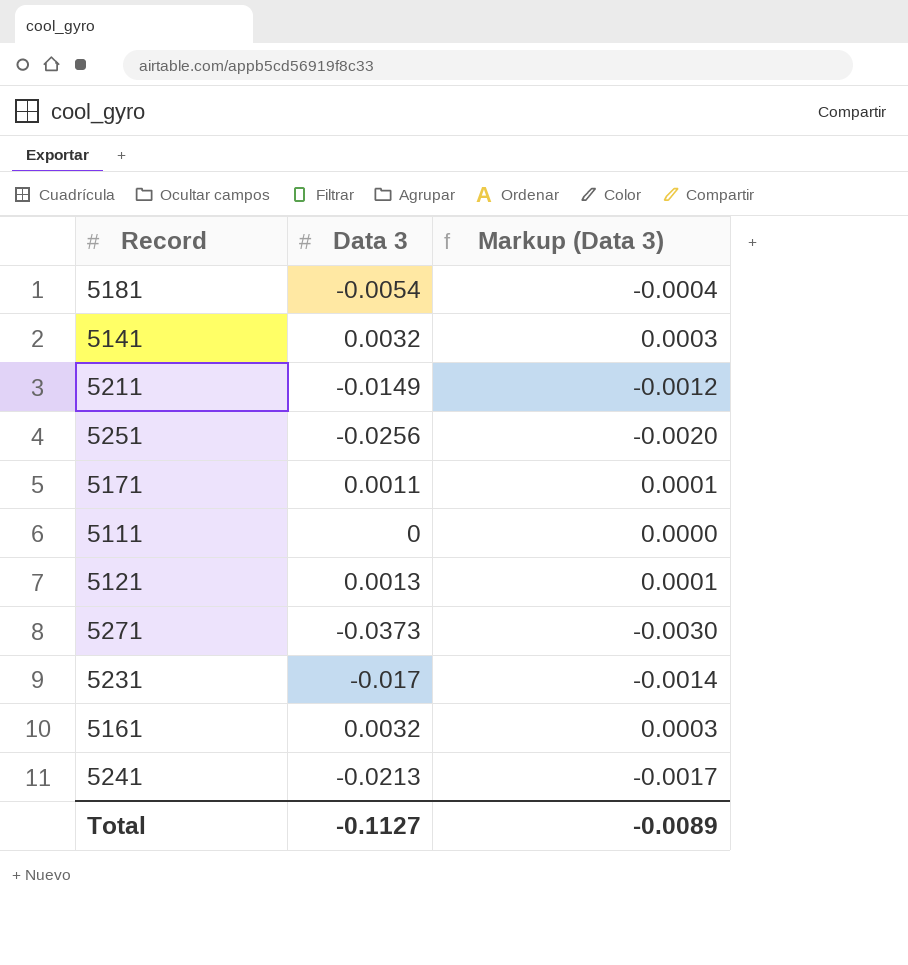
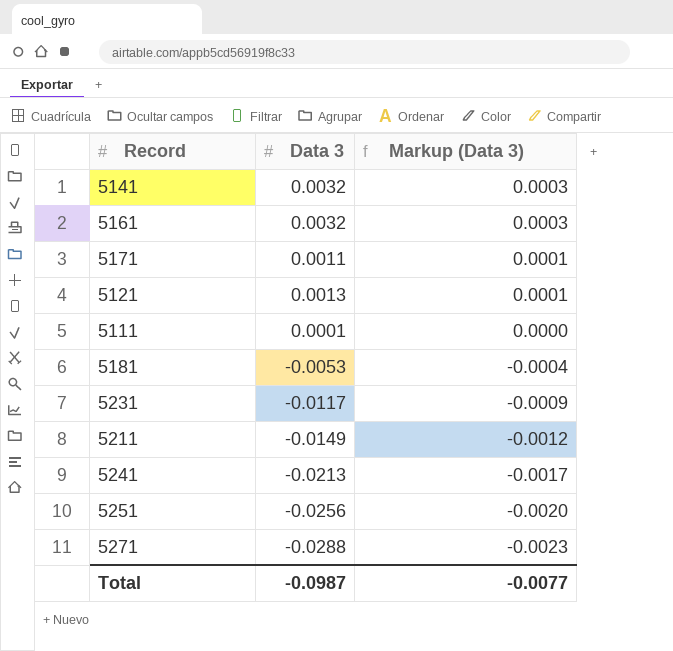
row order: none -> Markup (Data 3) descending
5111 | Data 3: 0 -> 0.0001
5181 | Data 3: -0.0054 -> -0.0053
5231 | Data 3: -0.017 -> -0.0117
5231 | Markup (Data 3): -0.0014 -> -0.0009
5271 | Data 3: -0.0373 -> -0.0288
5271 | Markup (Data 3): -0.0030 -> -0.0023
Total | Data 3: -0.1127 -> -0.0987
Total | Markup (Data 3): -0.0089 -> -0.0077

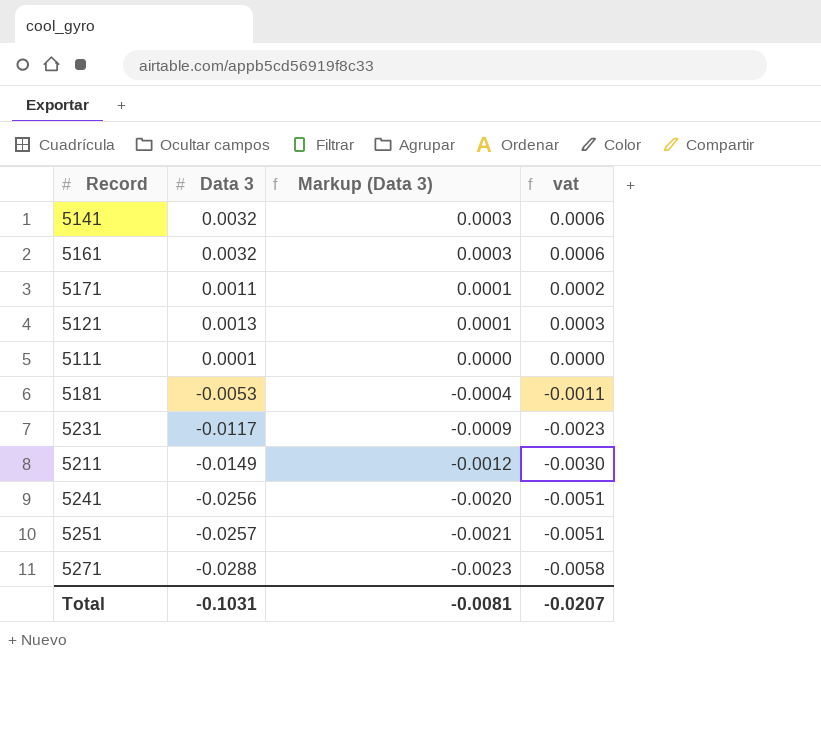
column vat | formula: none -> [Data 3] * 0.2
5241 | Data 3: -0.0213 -> -0.0256
5241 | Markup (Data 3): -0.0017 -> -0.0020
5251 | Data 3: -0.0256 -> -0.0257
5251 | Markup (Data 3): -0.0020 -> -0.0021
Total | Data 3: -0.0987 -> -0.1031
Total | Markup (Data 3): -0.0077 -> -0.0081

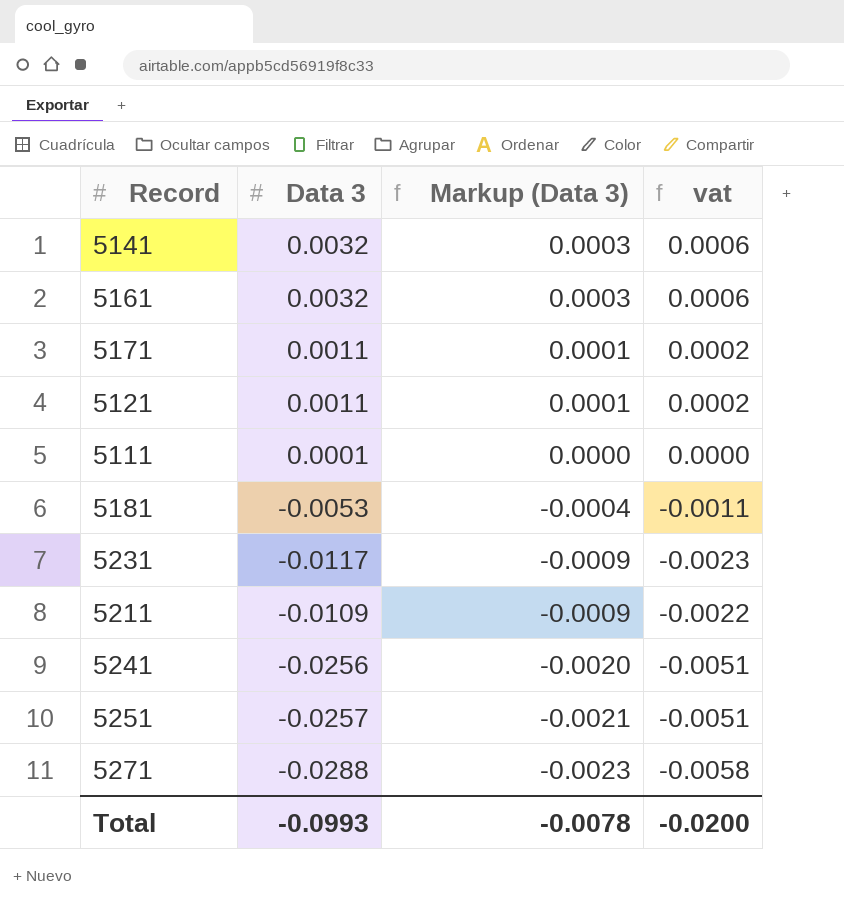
5121 | Data 3: 0.0013 -> 0.0011
5121 | vat: 0.0003 -> 0.0002
5211 | Data 3: -0.0149 -> -0.0109
5211 | Markup (Data 3): -0.0012 -> -0.0009
5211 | vat: -0.0030 -> -0.0022
Total | Data 3: -0.1031 -> -0.0993
Total | Markup (Data 3): -0.0081 -> -0.0078
Total | vat: -0.0207 -> -0.0200

